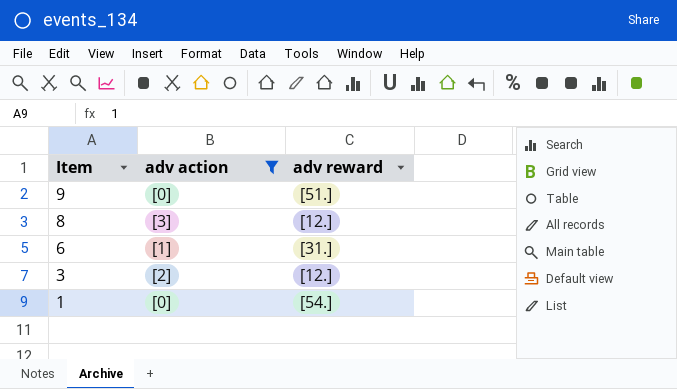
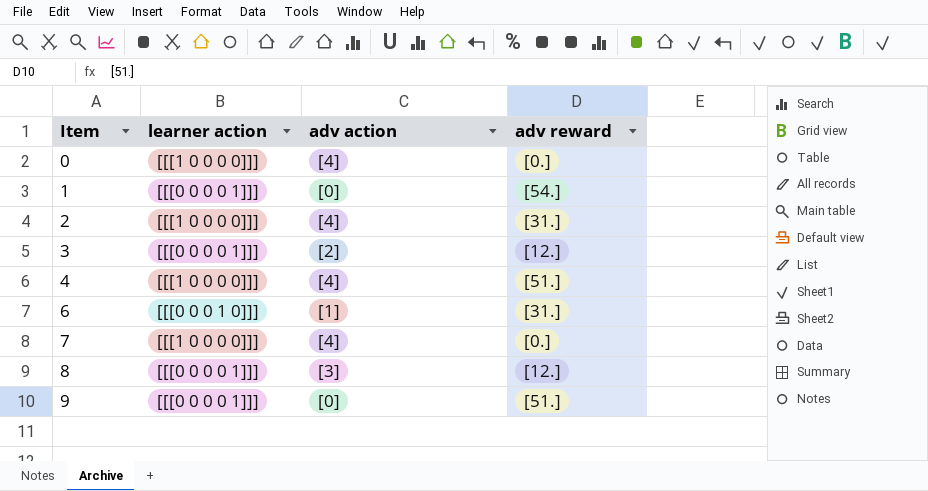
filter: adv action != [4] -> none
row order: Item descending -> Item ascending
column learner action | position: none -> 2

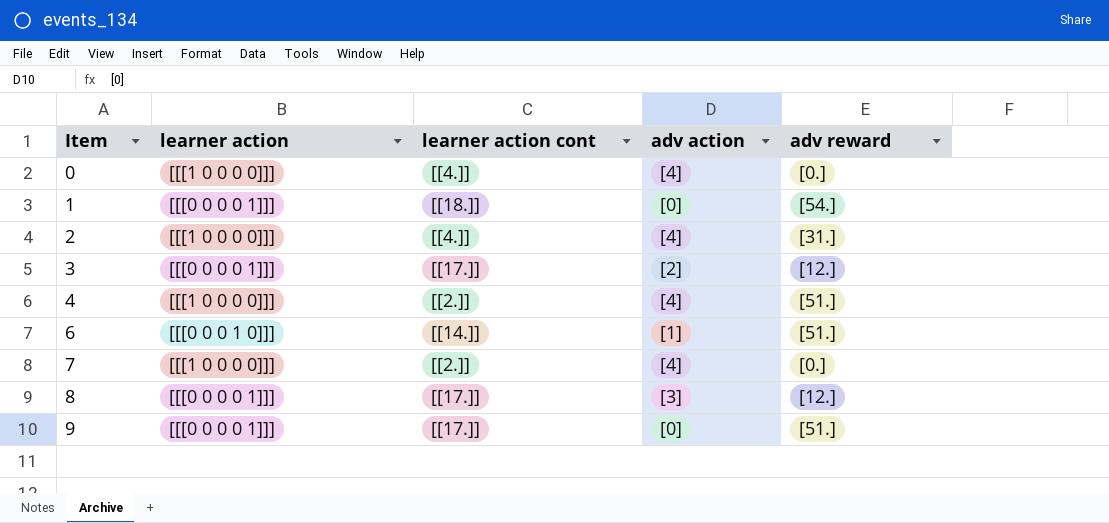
column learner action cont | position: none -> 3
6 | adv reward: [31.] -> [51.]

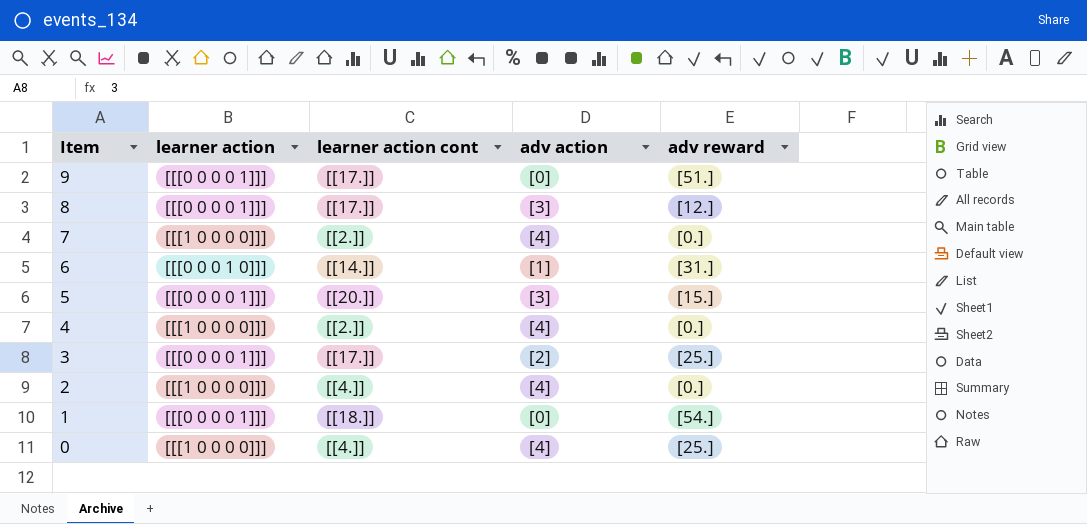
row order: Item ascending -> Item descending
6 | adv reward: [51.] -> [31.]
row 5: none -> [[[0 0 0 0 1]]] | [[20.]] | [3] | [15.]
4 | adv reward: [51.] -> [0.]
3 | adv reward: [12.] -> [25.]
2 | adv reward: [31.] -> [0.]
0 | adv reward: [0.] -> [25.]

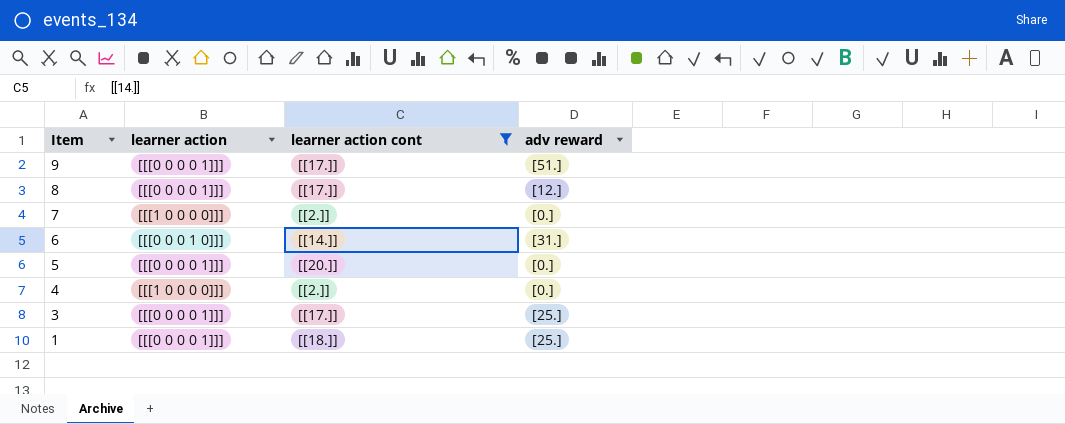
filter: none -> learner action cont != [[4.]]
column adv action | position: 4 -> none
5 | adv reward: [15.] -> [0.]
1 | adv reward: [54.] -> [25.]

